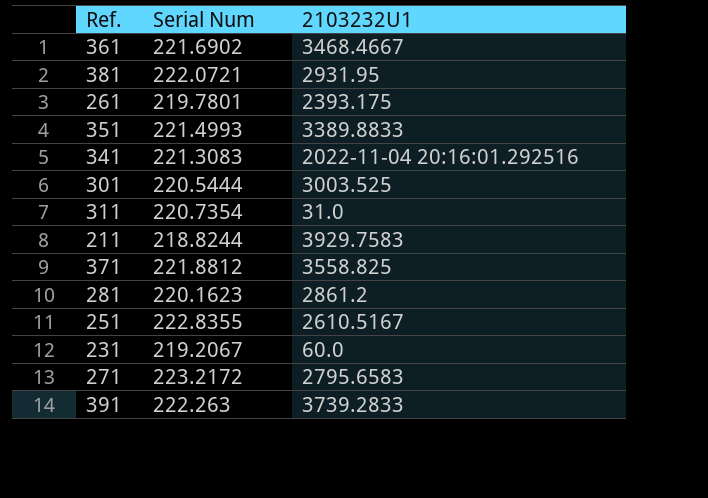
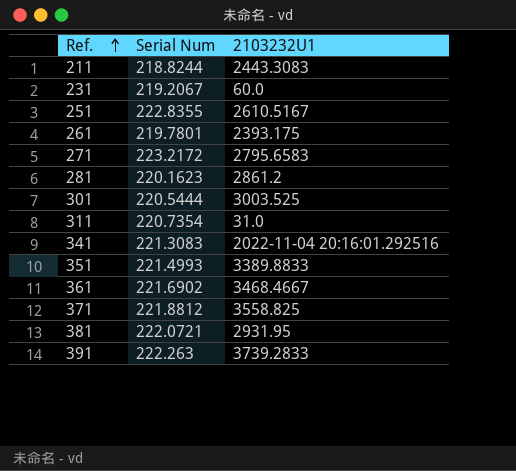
row order: none -> Ref. ascending
211 | 2103232U1: 3929.7583 -> 2443.3083

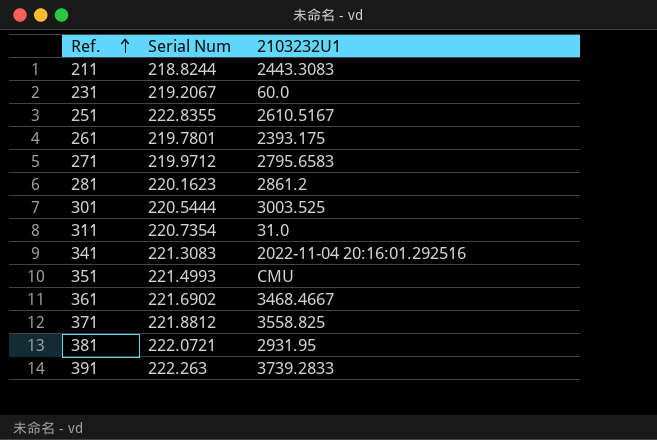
271 | Serial Num: 223.2172 -> 219.9712
351 | 2103232U1: 3389.8833 -> CMU

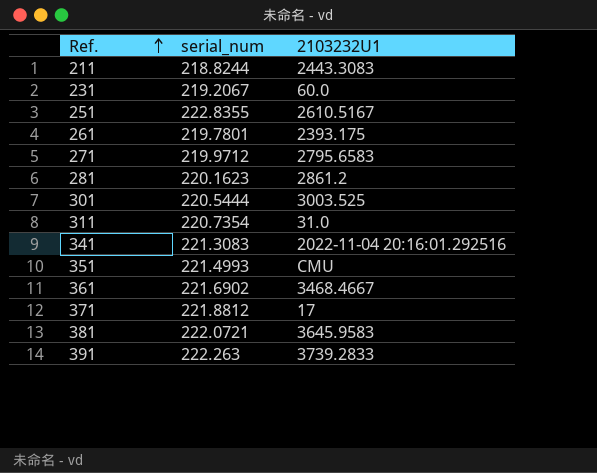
column name: Serial Num -> serial_num
371 | 2103232U1: 3558.825 -> 17
381 | 2103232U1: 2931.95 -> 3645.9583

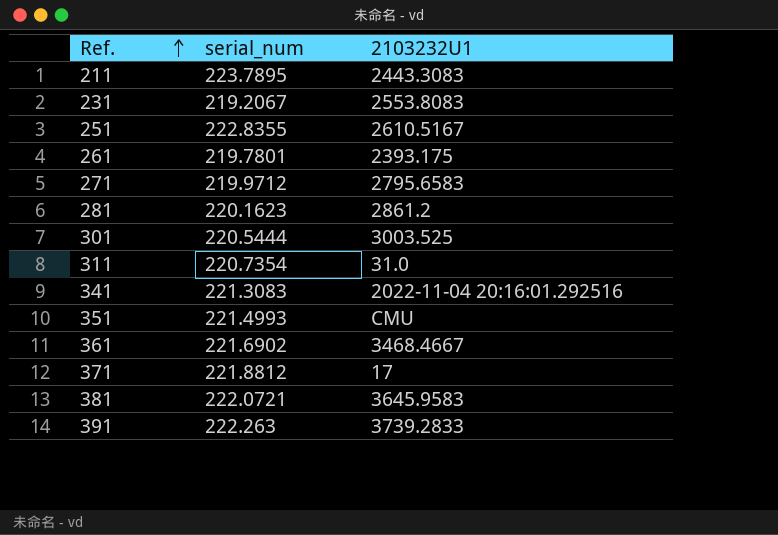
211 | serial_num: 218.8244 -> 223.7895
231 | 2103232U1: 60.0 -> 2553.8083

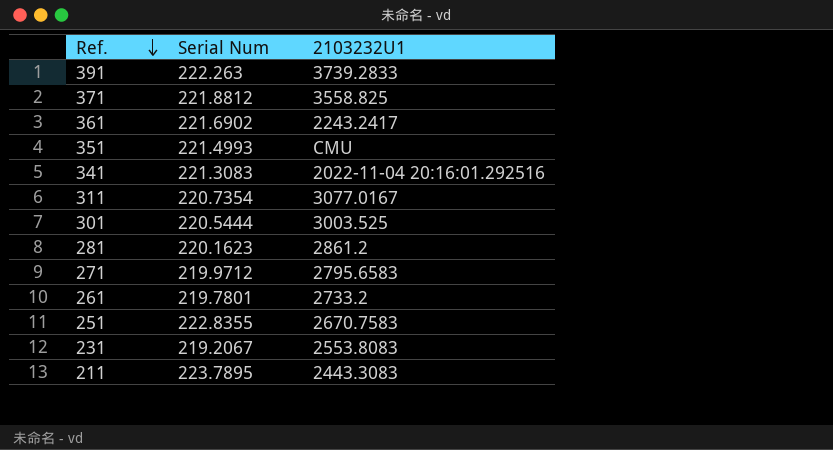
row order: Ref. ascending -> Ref. descending
column name: serial_num -> Serial Num
row 381: 222.0721 | 3645.9583 -> none
371 | 2103232U1: 17 -> 3558.825
361 | 2103232U1: 3468.4667 -> 2243.2417
311 | 2103232U1: 31.0 -> 3077.0167
261 | 2103232U1: 2393.175 -> 2733.2
251 | 2103232U1: 2610.5167 -> 2670.7583

